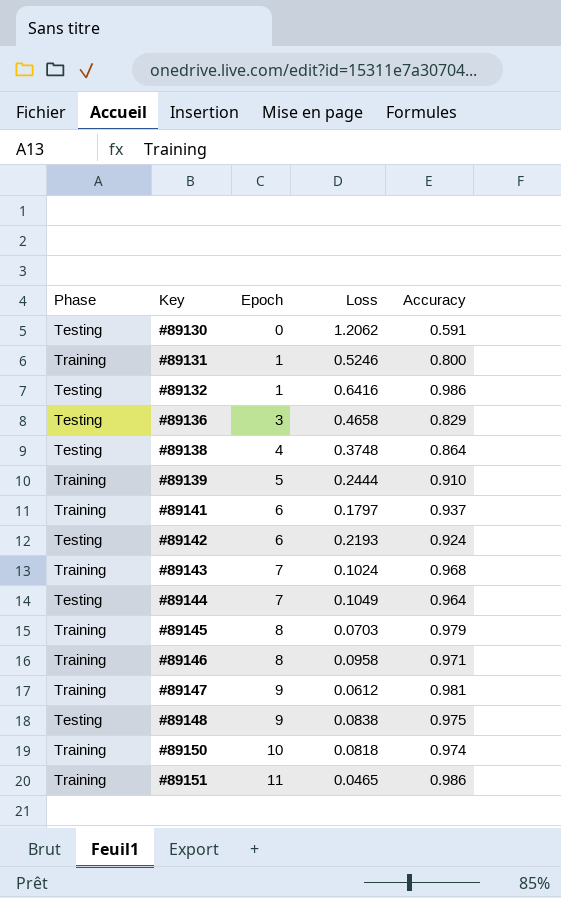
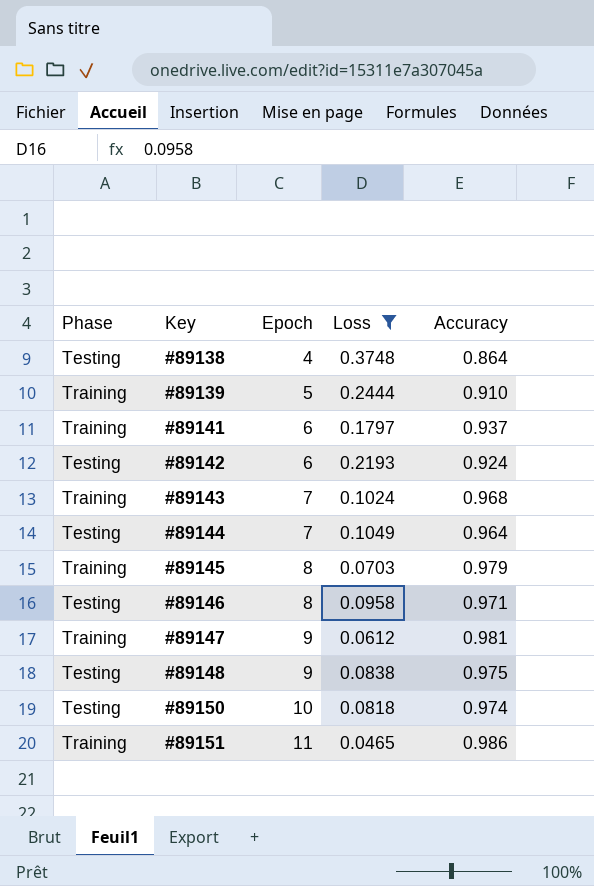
filter: none -> Loss <= 0.3748
#89146 | Phase: Training -> Testing
#89150 | Phase: Training -> Testing

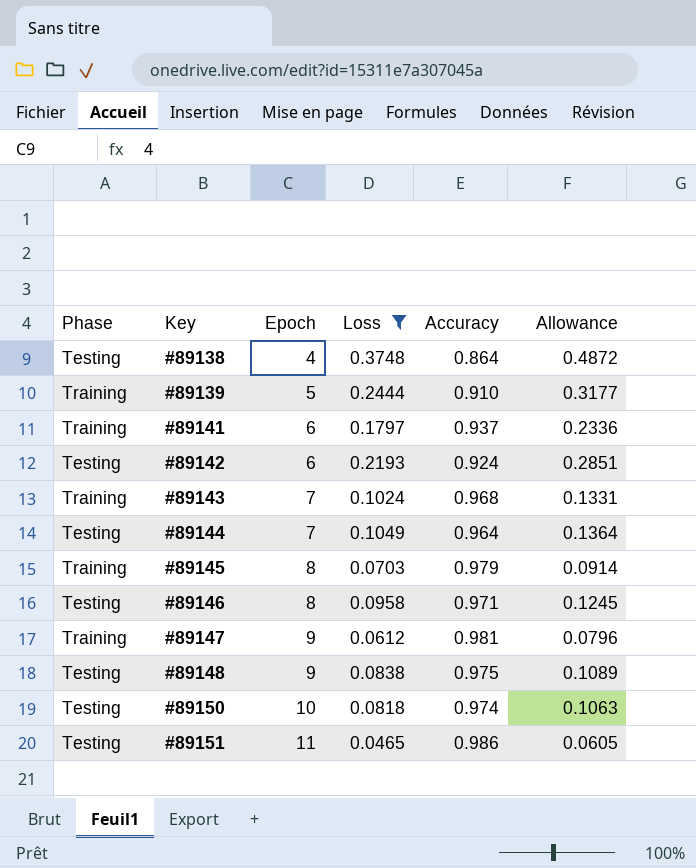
column Allowance | formula: none -> [Loss] * 1.3
#89151 | Phase: Training -> Testing

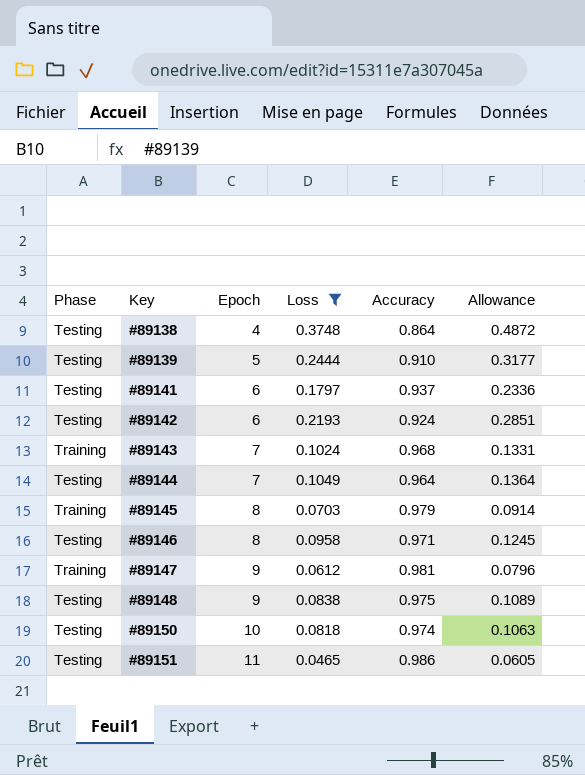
#89139 | Phase: Training -> Testing
#89141 | Phase: Training -> Testing

